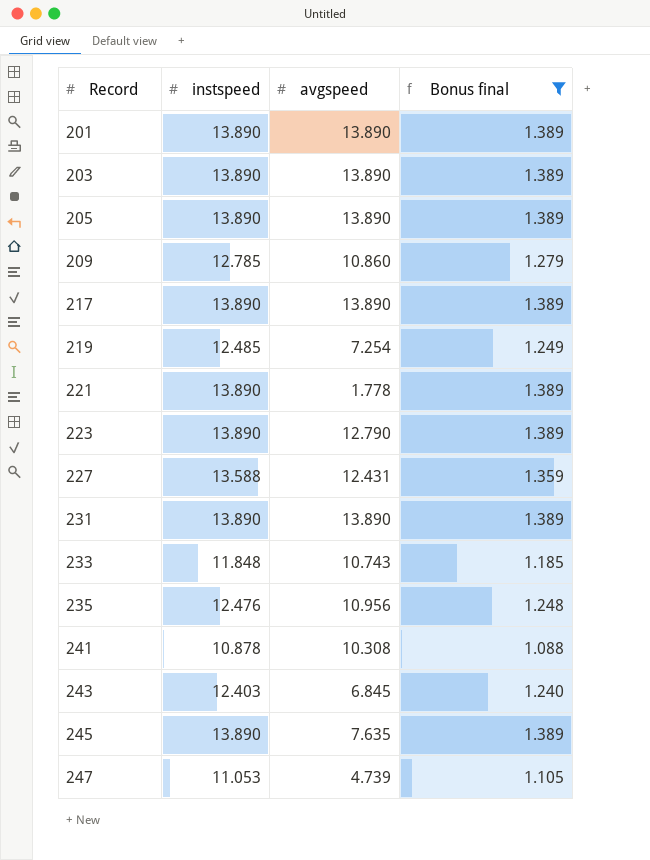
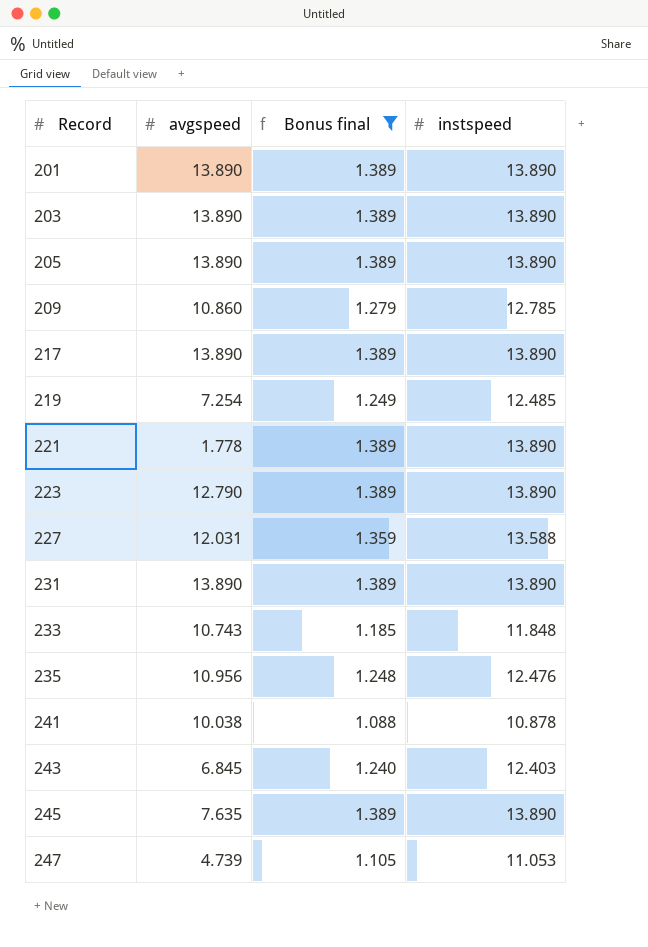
column instspeed | position: 2 -> 4
227 | avgspeed: 12.431 -> 12.031
241 | avgspeed: 10.308 -> 10.038

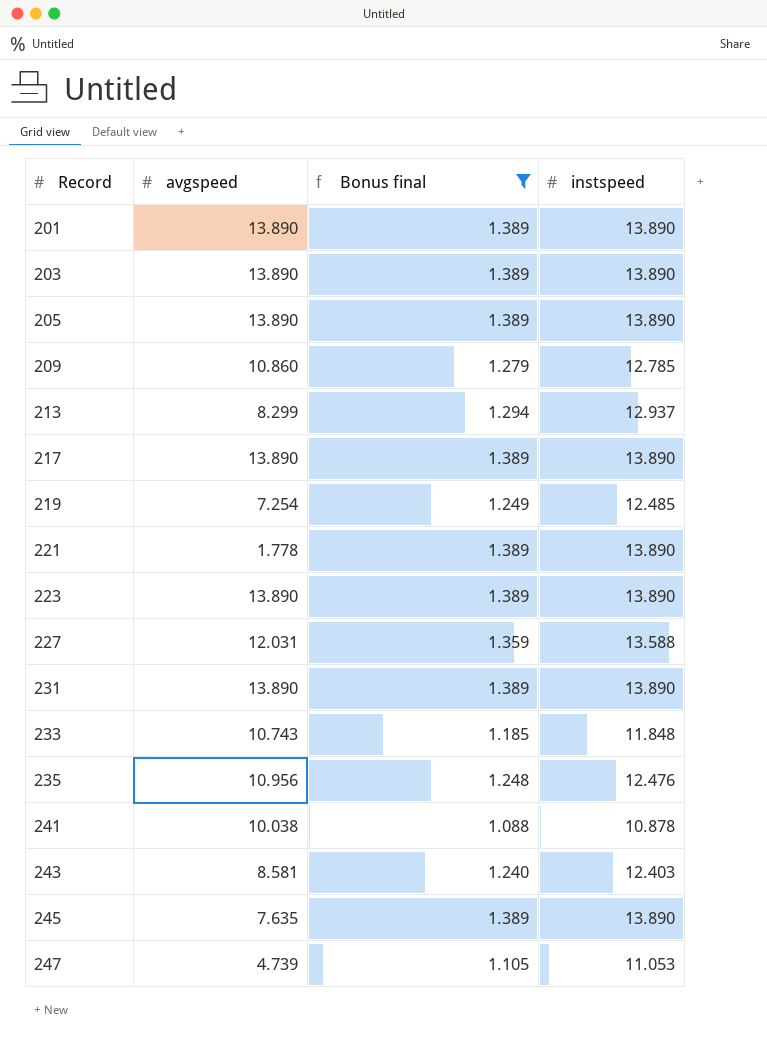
row 213: none -> 8.299 | 1.294 | 12.937
223 | avgspeed: 12.790 -> 13.890
243 | avgspeed: 6.845 -> 8.581

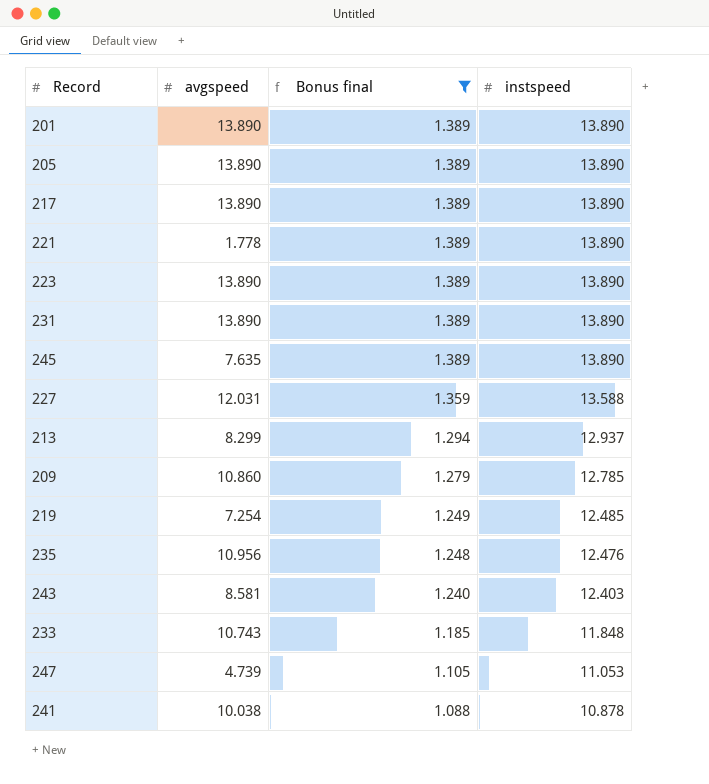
row order: Record ascending -> Bonus final descending
row 203: 13.890 | 1.389 | 13.890 -> none

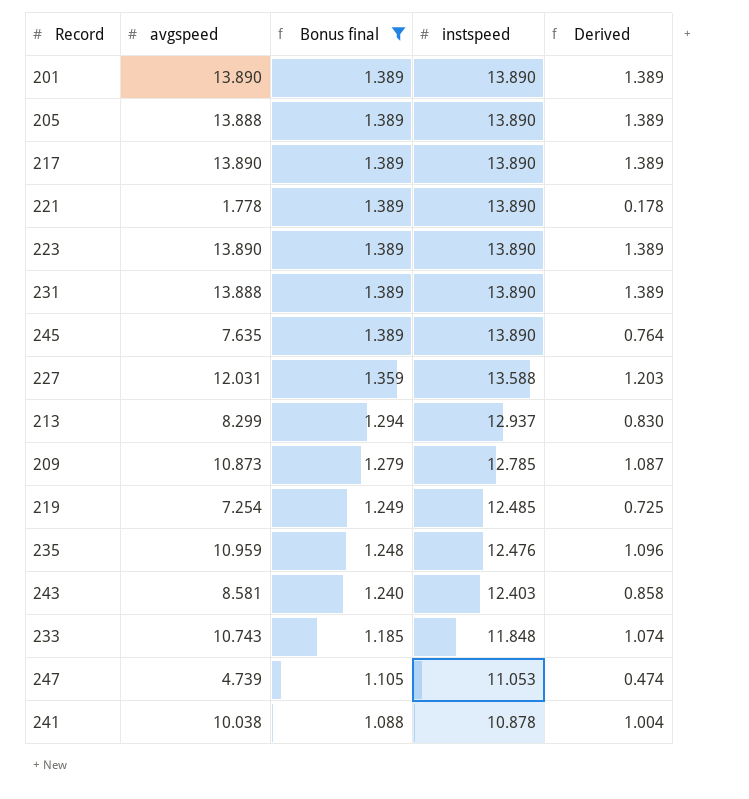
column Derived | formula: none -> [avgspeed] * 0.1
205 | avgspeed: 13.890 -> 13.888
231 | avgspeed: 13.890 -> 13.888
209 | avgspeed: 10.860 -> 10.873
235 | avgspeed: 10.956 -> 10.959

